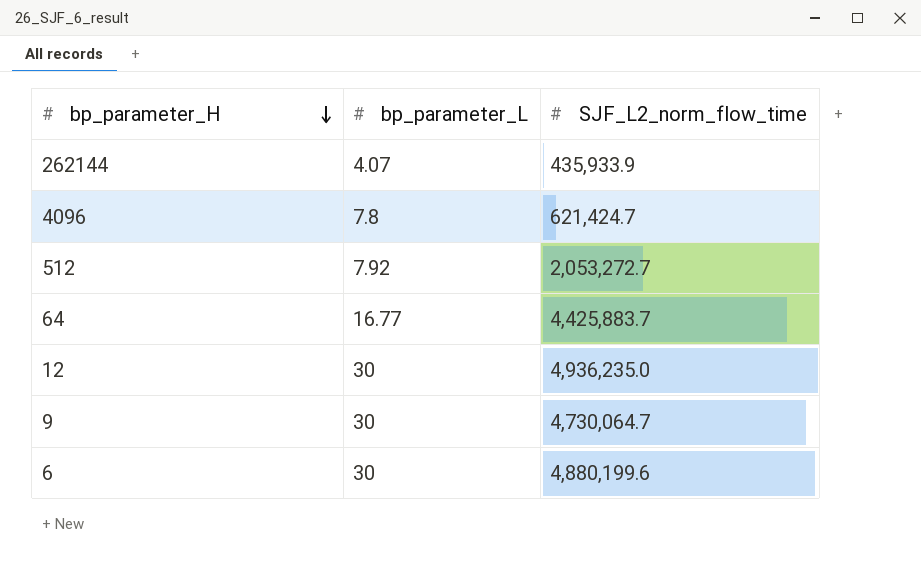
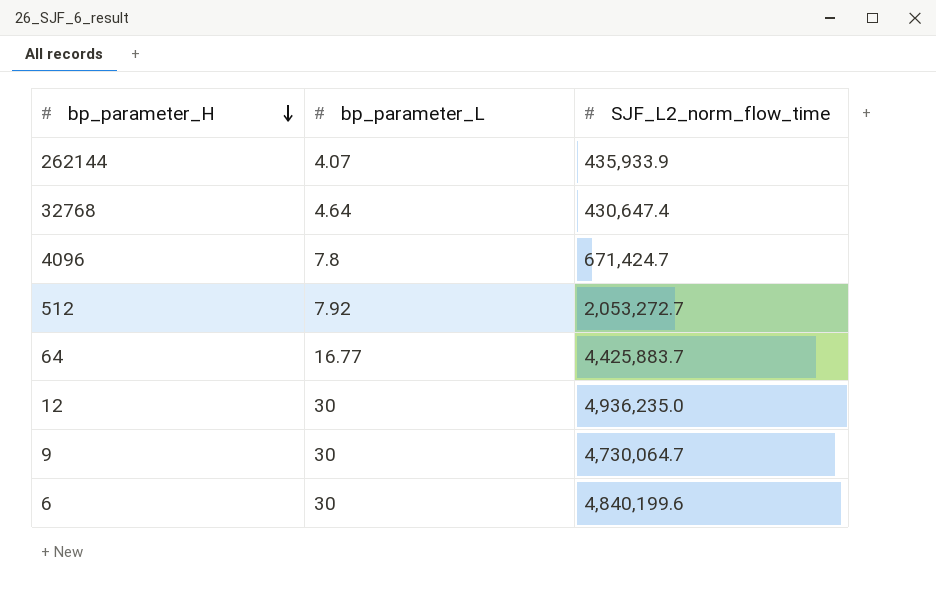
row 32768: none -> 4.64 | 430,647.4
4096 | SJF_L2_norm_flow_time: 621,424.7 -> 671,424.7
6 | SJF_L2_norm_flow_time: 4,880,199.6 -> 4,840,199.6

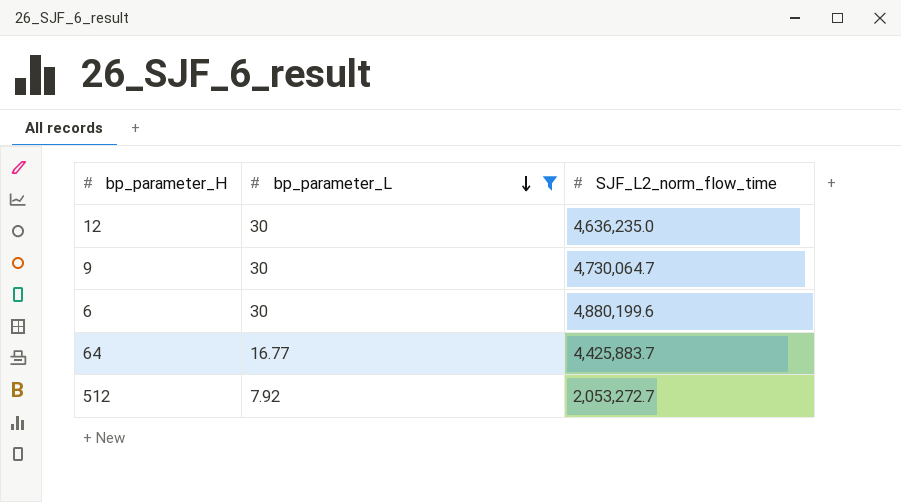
filter: none -> bp_parameter_L >= 7.92
row order: bp_parameter_H descending -> bp_parameter_L descending
12 | SJF_L2_norm_flow_time: 4,936,235.0 -> 4,636,235.0
6 | SJF_L2_norm_flow_time: 4,840,199.6 -> 4,880,199.6

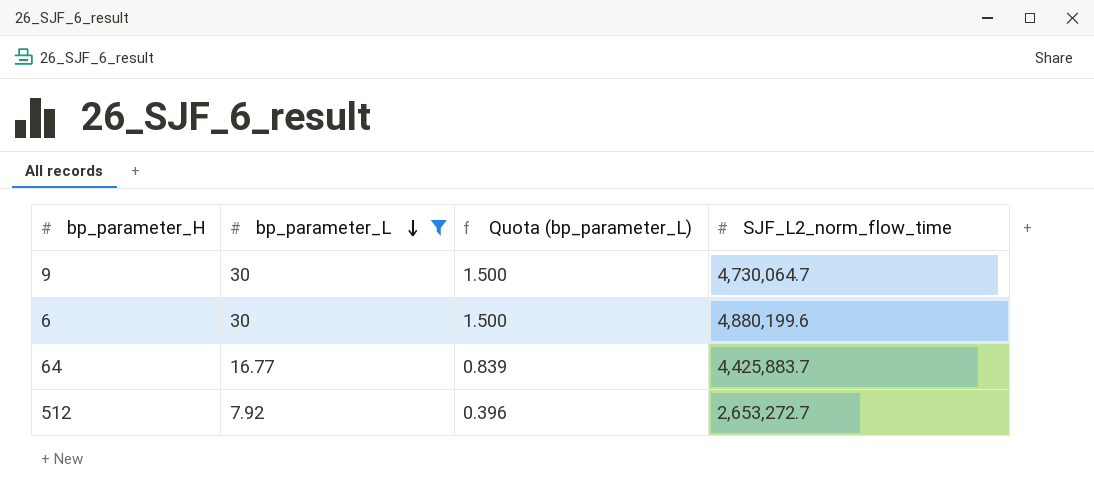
column Quota (bp_parameter_L) | formula: none -> [bp_parameter_L] * 0.05
row 12: 30 | 4,636,235.0 -> none
512 | SJF_L2_norm_flow_time: 2,053,272.7 -> 2,653,272.7

